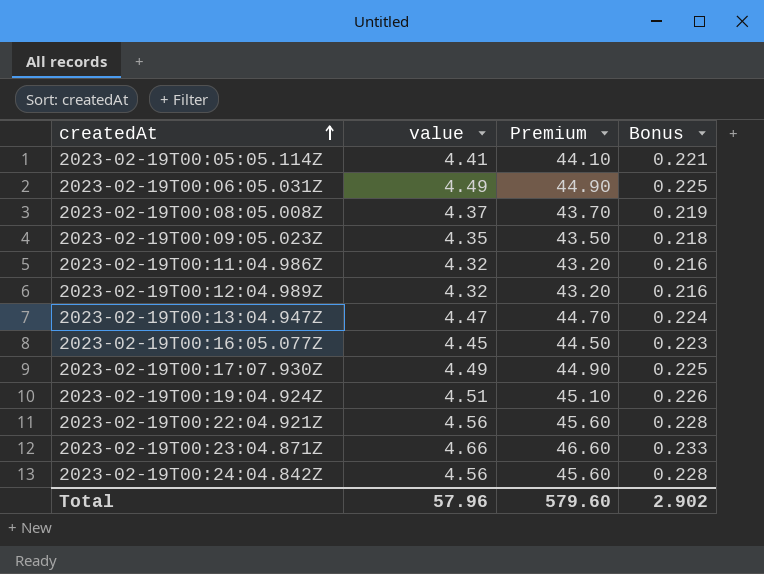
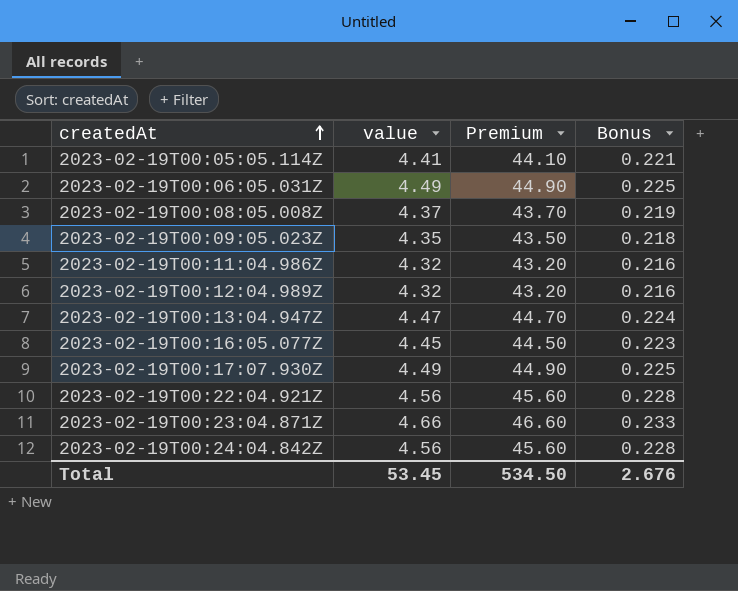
row 2023-02-19T00:19:04.924Z: 4.51 | 45.10 | 0.226 -> none
Total | value: 57.96 -> 53.45
Total | Premium: 579.60 -> 534.50
Total | Bonus: 2.902 -> 2.676

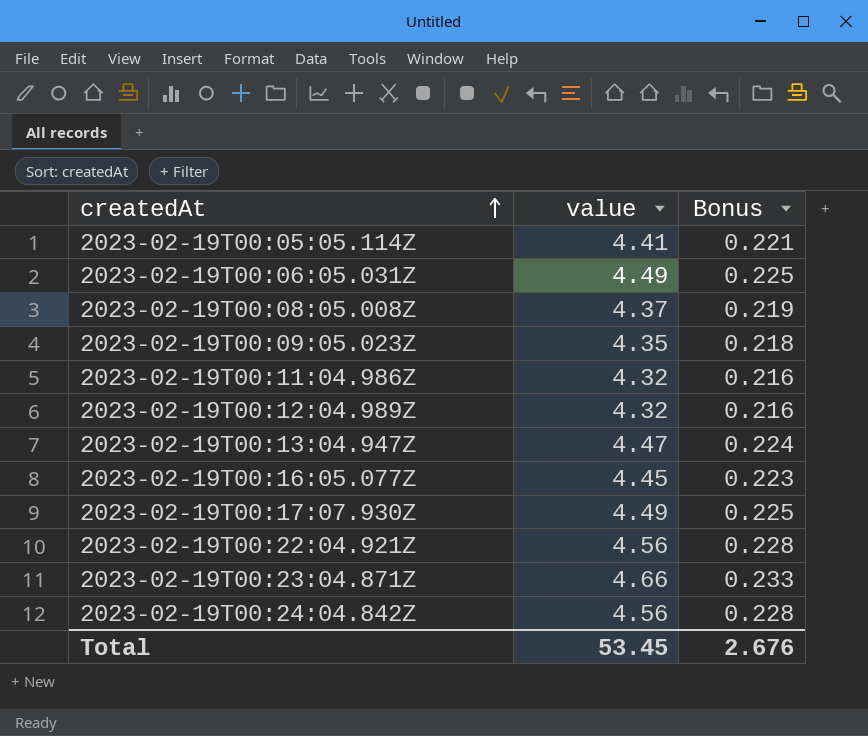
column Premium | formula: [value] * 10 -> none

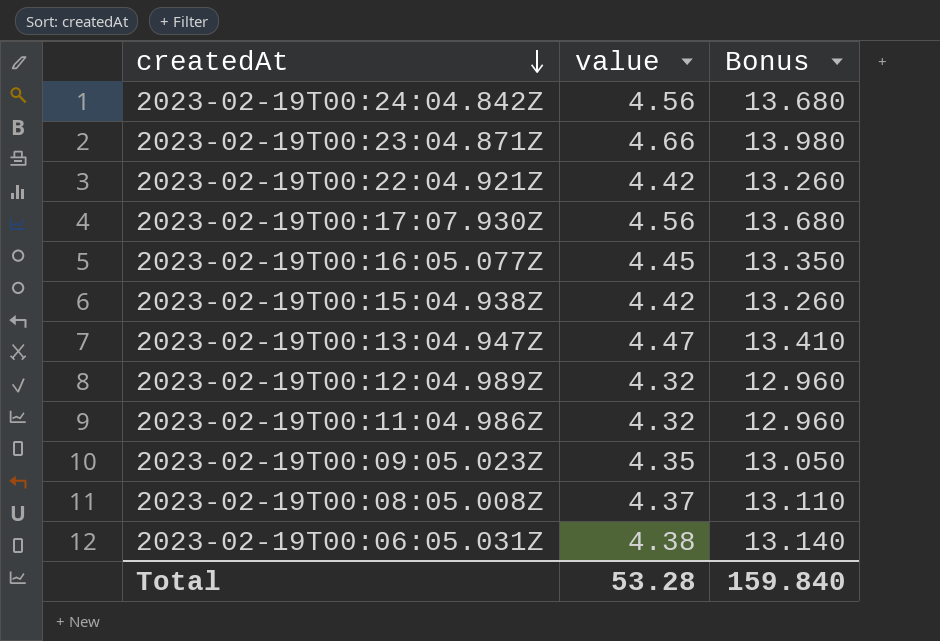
row order: createdAt ascending -> createdAt descending
column Bonus | formula: [value] * 0.05 -> [value] * 3
row 2023-02-19T00:05:05.114Z: 4.41 | 0.221 -> none
2023-02-19T00:22:04.921Z | value: 4.56 -> 4.42
2023-02-19T00:17:07.930Z | value: 4.49 -> 4.56
row 2023-02-19T00:15:04.938Z: none -> 4.42 | 13.260
2023-02-19T00:06:05.031Z | value: 4.49 -> 4.38
Total | value: 53.45 -> 53.28
Total | Bonus: 2.676 -> 159.840

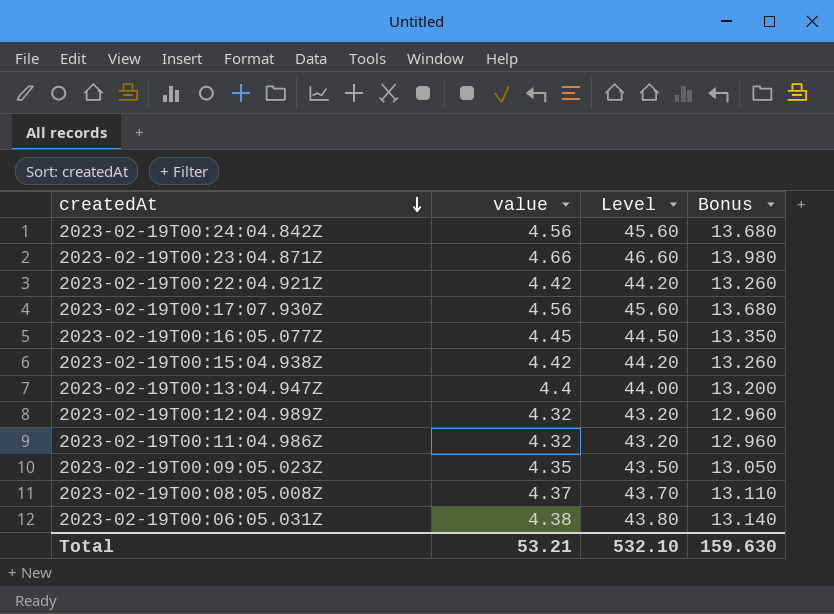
column Level | formula: none -> [value] * 10
2023-02-19T00:13:04.947Z | value: 4.47 -> 4.4
2023-02-19T00:13:04.947Z | Bonus: 13.410 -> 13.200
Total | value: 53.28 -> 53.21
Total | Bonus: 159.840 -> 159.630

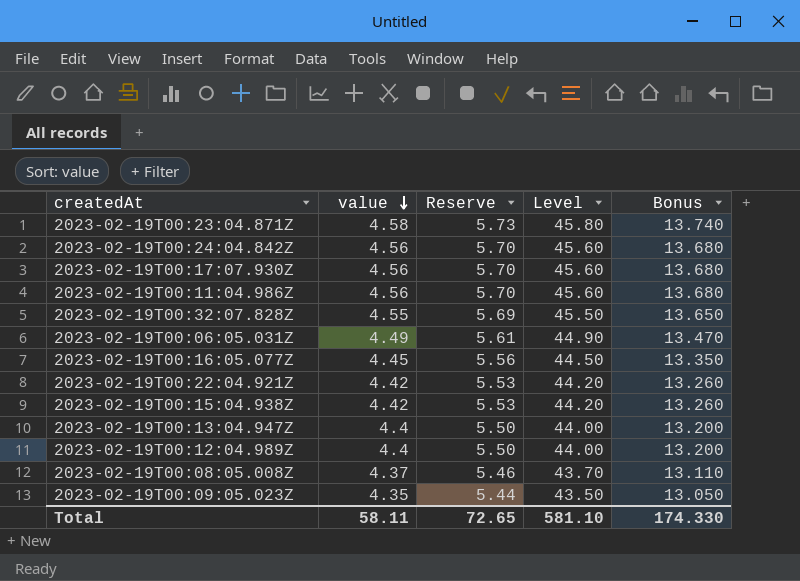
row order: createdAt descending -> value descending
column Reserve | formula: none -> [value] * 1.25
2023-02-19T00:23:04.871Z | value: 4.66 -> 4.58
2023-02-19T00:23:04.871Z | Level: 46.60 -> 45.80
2023-02-19T00:23:04.871Z | Bonus: 13.980 -> 13.740
2023-02-19T00:11:04.986Z | value: 4.32 -> 4.56
2023-02-19T00:11:04.986Z | Level: 43.20 -> 45.60
2023-02-19T00:11:04.986Z | Bonus: 12.960 -> 13.680
row 2023-02-19T00:32:07.828Z: none -> 4.55 | 5.69 | 45.50 | 13.650
2023-02-19T00:06:05.031Z | value: 4.38 -> 4.49
2023-02-19T00:06:05.031Z | Level: 43.80 -> 44.90
2023-02-19T00:06:05.031Z | Bonus: 13.140 -> 13.470
2023-02-19T00:12:04.989Z | value: 4.32 -> 4.4
2023-02-19T00:12:04.989Z | Level: 43.20 -> 44.00
2023-02-19T00:12:04.989Z | Bonus: 12.960 -> 13.200
Total | value: 53.21 -> 58.11
Total | Level: 532.10 -> 581.10
Total | Bonus: 159.630 -> 174.330

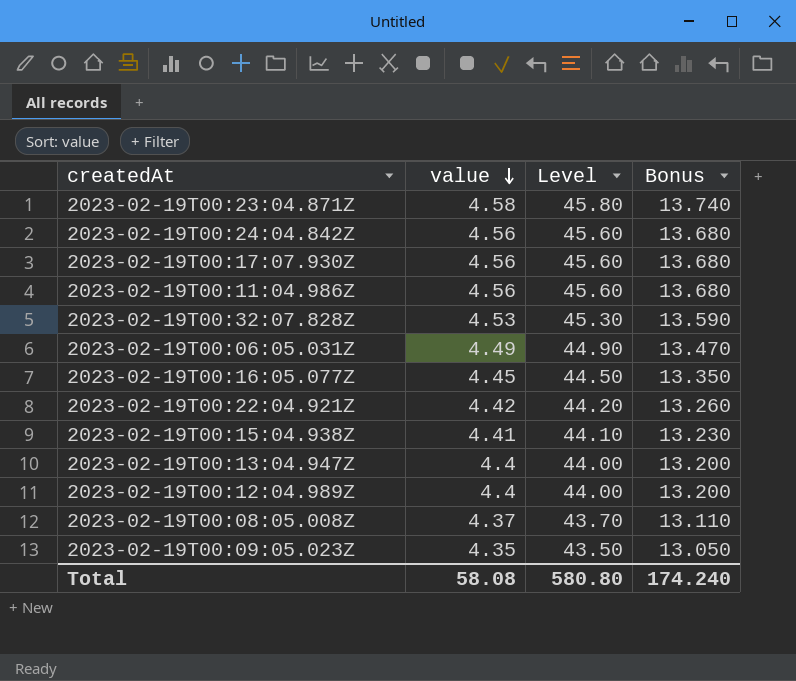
column Reserve | formula: [value] * 1.25 -> none
2023-02-19T00:32:07.828Z | value: 4.55 -> 4.53
2023-02-19T00:32:07.828Z | Level: 45.50 -> 45.30
2023-02-19T00:32:07.828Z | Bonus: 13.650 -> 13.590
2023-02-19T00:15:04.938Z | value: 4.42 -> 4.41
2023-02-19T00:15:04.938Z | Level: 44.20 -> 44.10
2023-02-19T00:15:04.938Z | Bonus: 13.260 -> 13.230
Total | value: 58.11 -> 58.08
Total | Level: 581.10 -> 580.80
Total | Bonus: 174.330 -> 174.240

